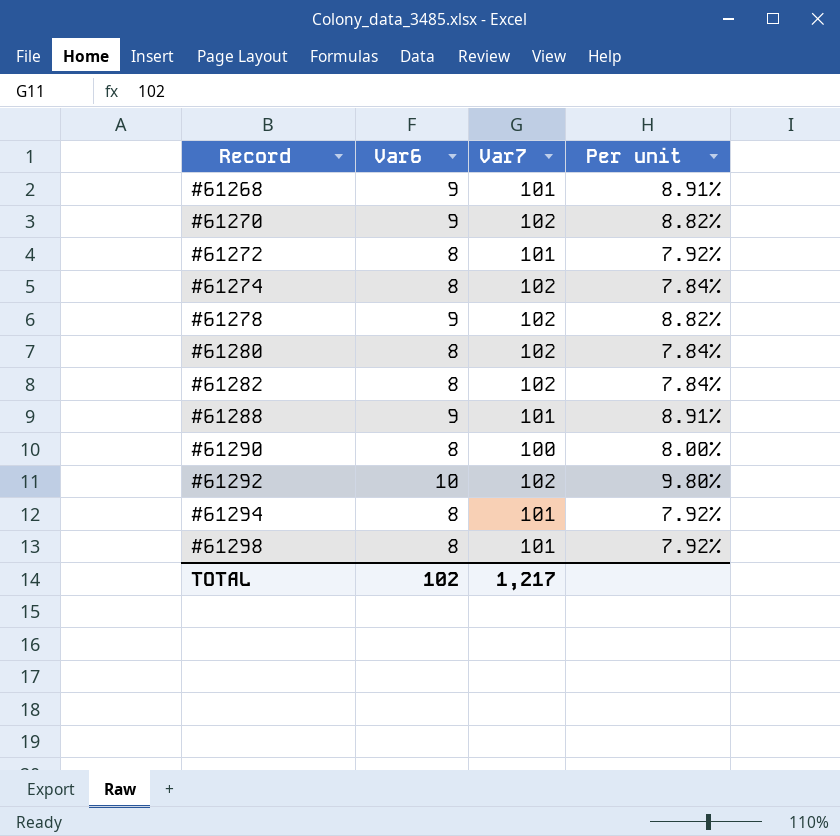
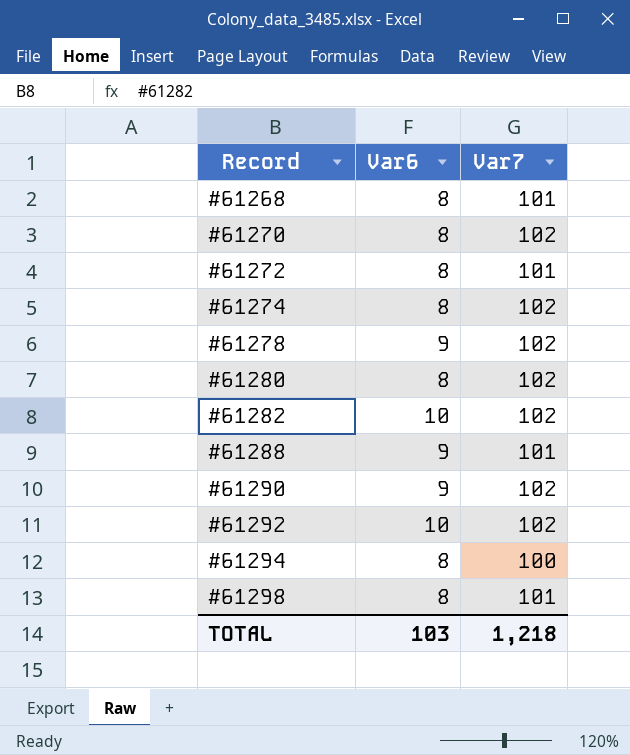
column Per unit | formula: [Var6] / [Var7] -> none
#61268 | Var6: 9 -> 8
#61270 | Var6: 9 -> 8
#61282 | Var6: 8 -> 10
#61290 | Var6: 8 -> 9
#61290 | Var7: 100 -> 102
#61294 | Var7: 101 -> 100
TOTAL | Var6: 102 -> 103
TOTAL | Var7: 1,217 -> 1,218

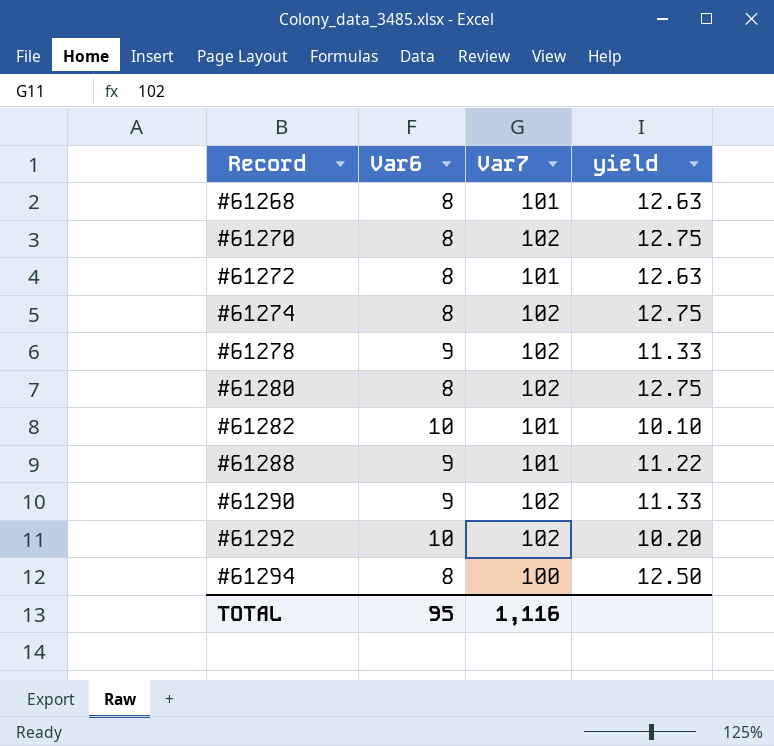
column yield | formula: none -> [Var7] / [Var6]
row #61298: 8 | 101 -> none
#61282 | Var7: 102 -> 101
TOTAL | Var6: 103 -> 95
TOTAL | Var7: 1,218 -> 1,116

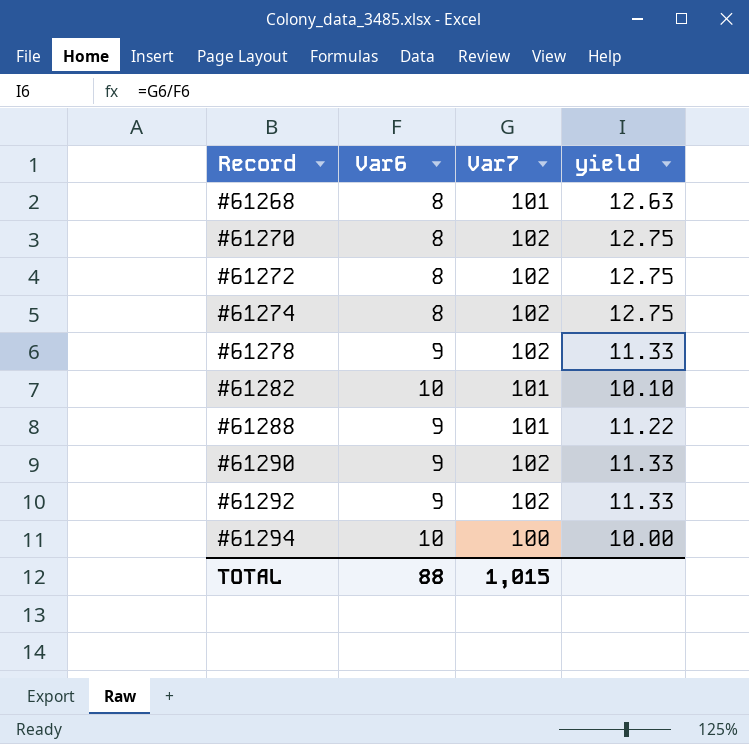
row #61280: 8 | 102 | 12.75 -> none
#61272 | Var7: 101 -> 102
#61272 | yield: 12.63 -> 12.75
#61292 | Var6: 10 -> 9
#61292 | yield: 10.20 -> 11.33
#61294 | Var6: 8 -> 10
#61294 | yield: 12.50 -> 10.00
TOTAL | Var6: 95 -> 88
TOTAL | Var7: 1,116 -> 1,015

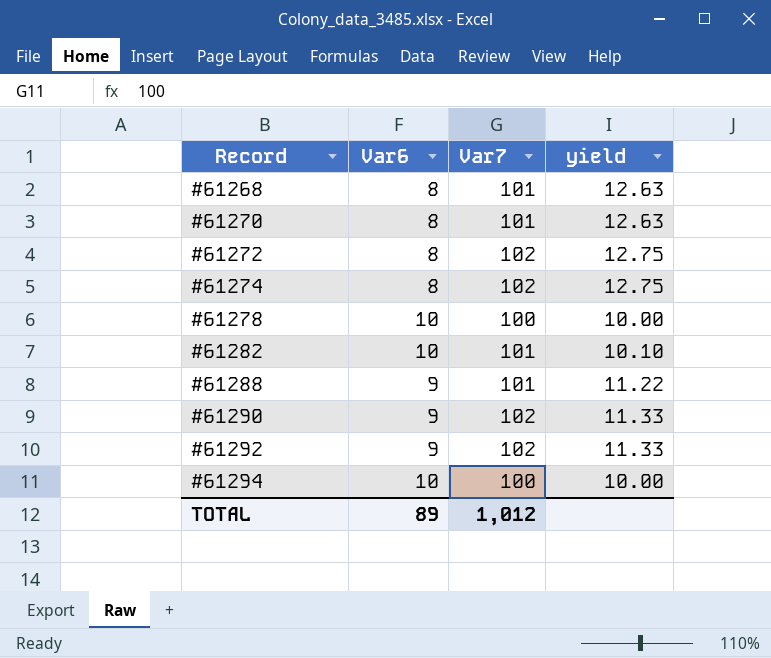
#61270 | Var7: 102 -> 101
#61270 | yield: 12.75 -> 12.63
#61278 | Var6: 9 -> 10
#61278 | Var7: 102 -> 100
#61278 | yield: 11.33 -> 10.00
TOTAL | Var6: 88 -> 89
TOTAL | Var7: 1,015 -> 1,012

